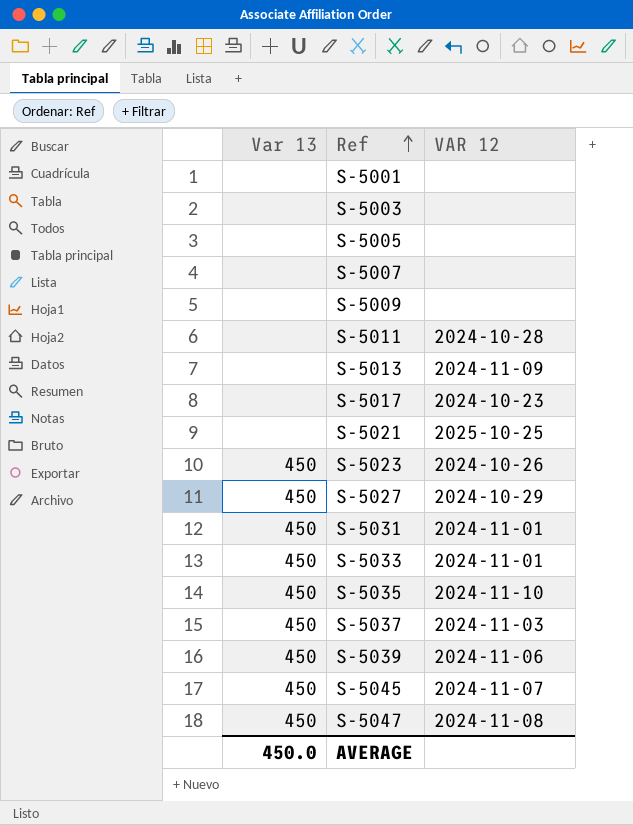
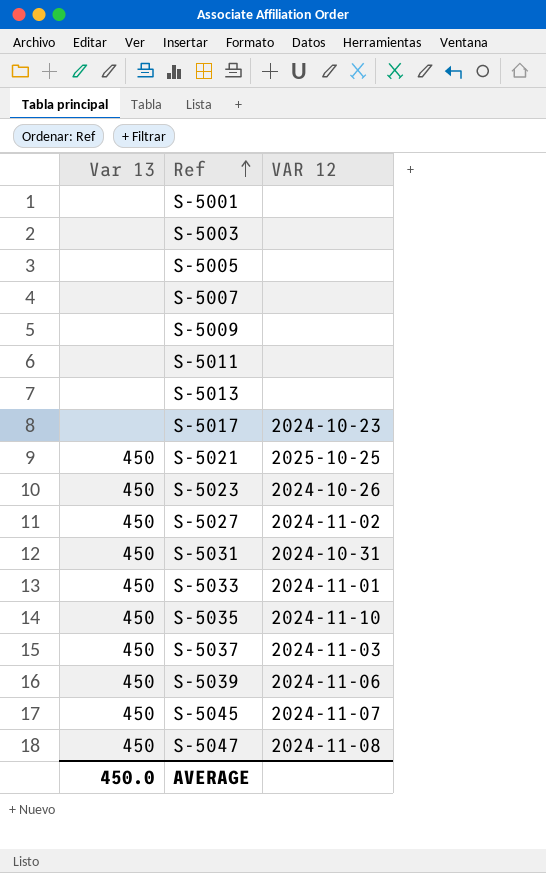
S-5011 | VAR 12: 2024-10-28 -> none
S-5013 | VAR 12: 2024-11-09 -> none
S-5021 | Var 13: none -> 450
S-5027 | VAR 12: 2024-10-29 -> 2024-11-02
S-5031 | VAR 12: 2024-11-01 -> 2024-10-31

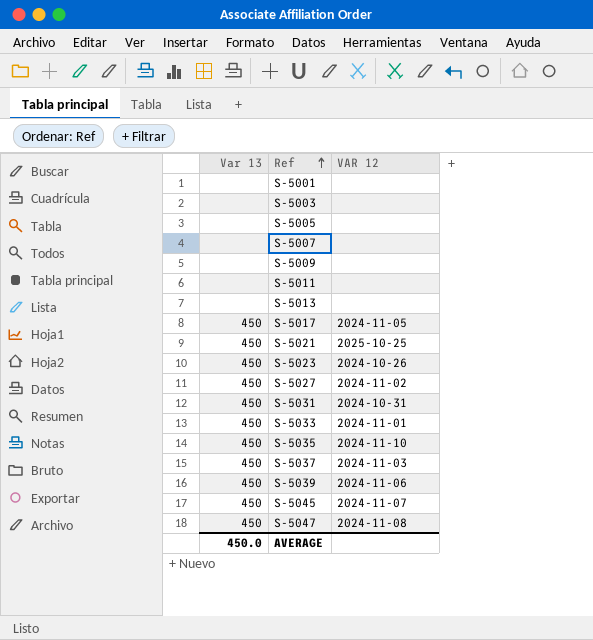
S-5017 | Var 13: none -> 450
S-5017 | VAR 12: 2024-10-23 -> 2024-11-05

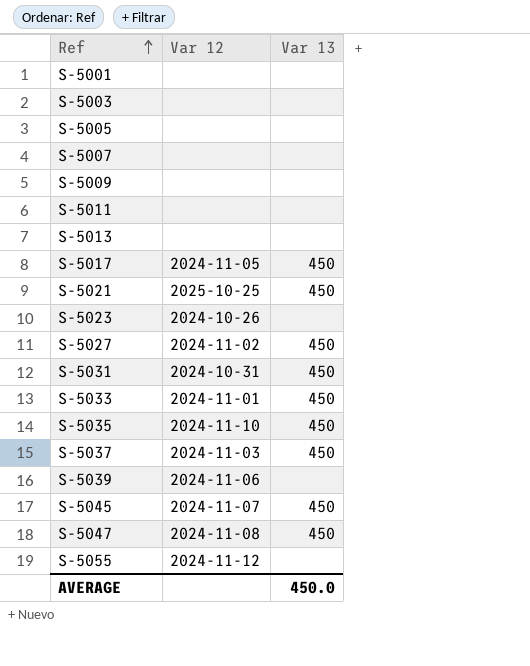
column name: VAR 12 -> Var 12
column Var 13 | position: 1 -> 3
S-5023 | Var 13: 450 -> none
S-5039 | Var 13: 450 -> none
row S-5055: none -> 2024-11-12 | none

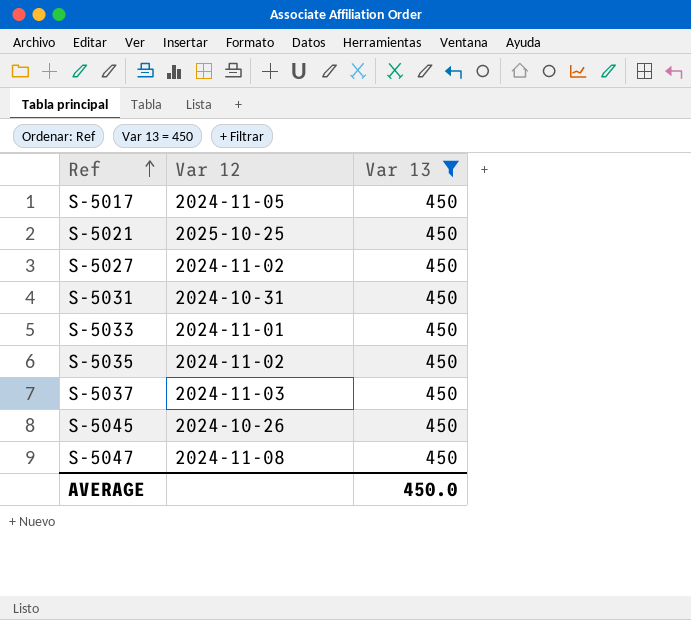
filter: none -> Var 13 = 450
S-5035 | Var 12: 2024-11-10 -> 2024-11-02
S-5045 | Var 12: 2024-11-07 -> 2024-10-26

